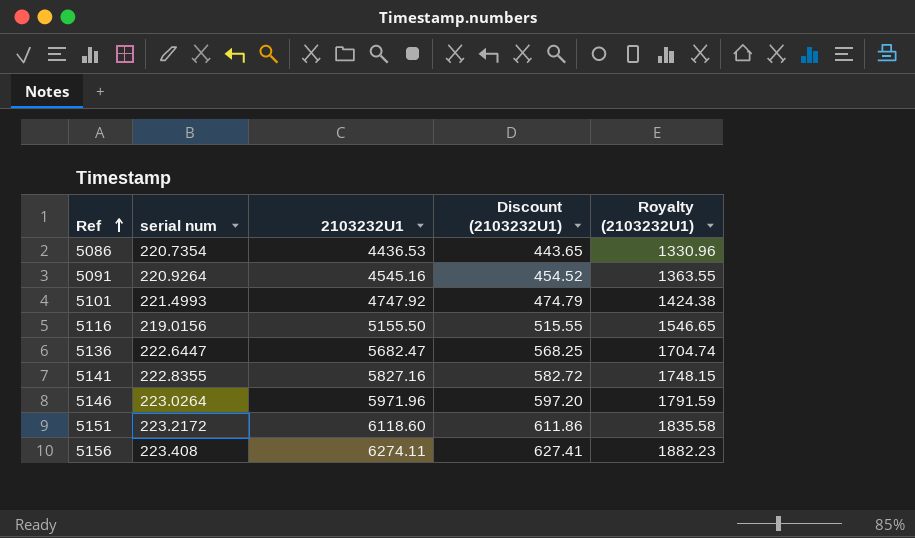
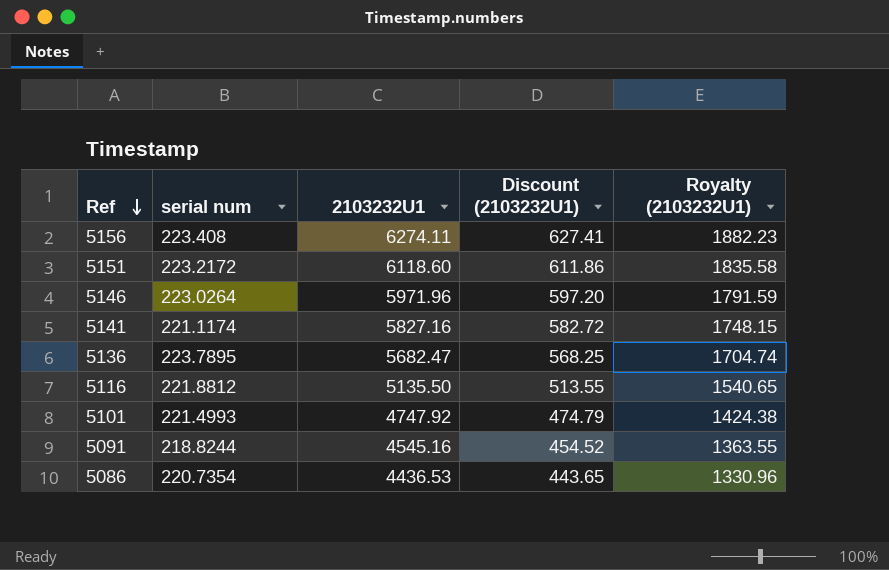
row order: Ref ascending -> Ref descending
5141 | serial num: 222.8355 -> 221.1174
5136 | serial num: 222.6447 -> 223.7895
5116 | serial num: 219.0156 -> 221.8812
5116 | 2103232U1: 5155.50 -> 5135.50
5116 | Discount (2103232U1): 515.55 -> 513.55
5116 | Royalty (2103232U1): 1546.65 -> 1540.65
5091 | serial num: 220.9264 -> 218.8244

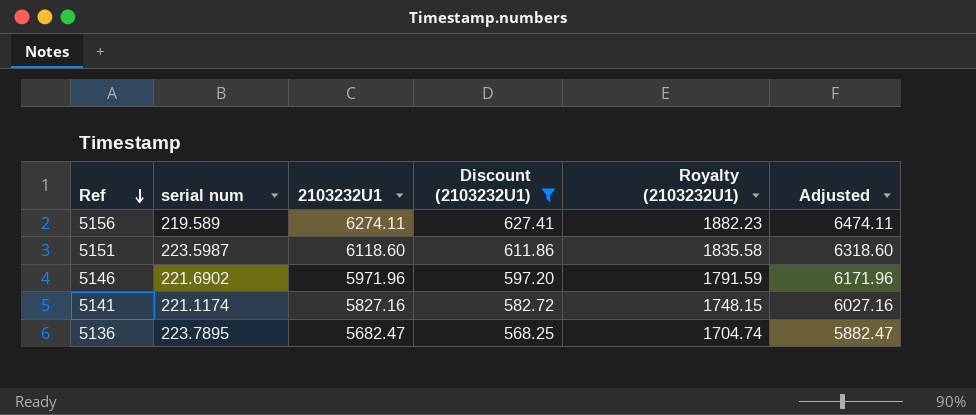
filter: none -> Discount (2103232U1) >= 568.25
column Adjusted | formula: none -> [2103232U1] + 200
5156 | serial num: 223.408 -> 219.589
5151 | serial num: 223.2172 -> 223.5987
5146 | serial num: 223.0264 -> 221.6902

